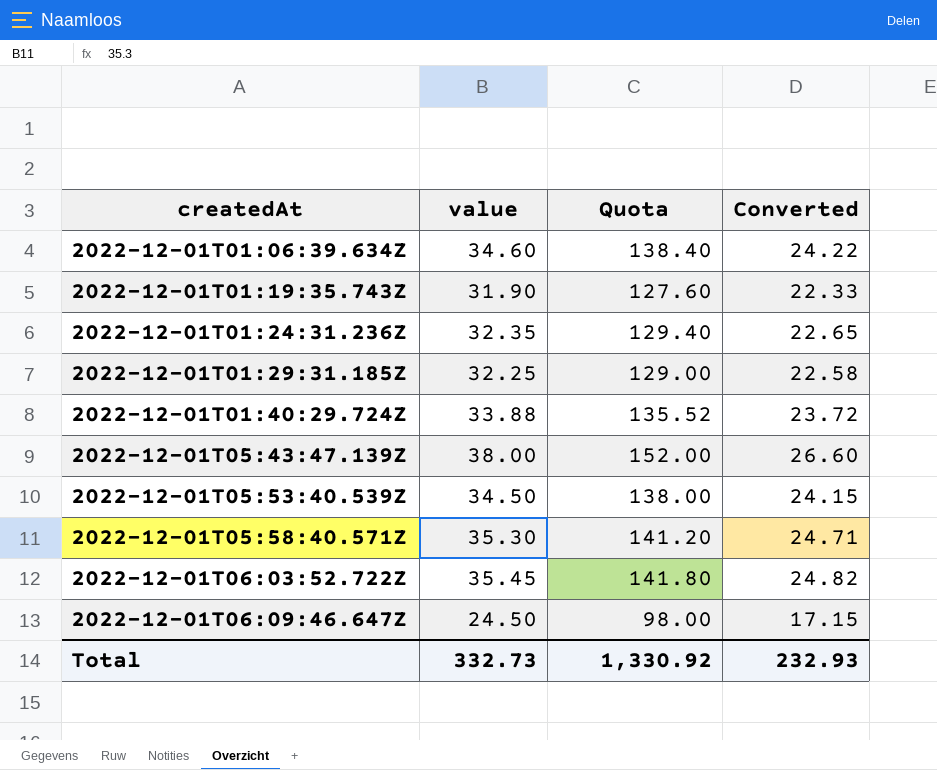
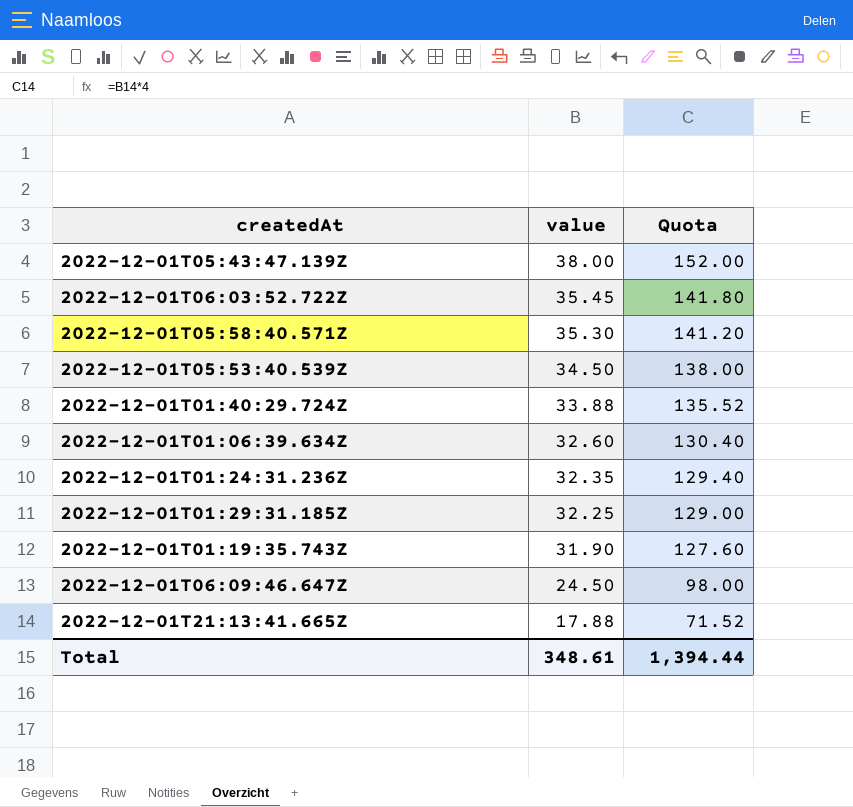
row order: createdAt ascending -> value descending
column Converted | formula: [value] * 0.7 -> none
2022-12-01T01:06:39.634Z | value: 34.60 -> 32.60
2022-12-01T01:06:39.634Z | Quota: 138.40 -> 130.40
row 2022-12-01T21:13:41.665Z: none -> 17.88 | 71.52
Total | value: 332.73 -> 348.61
Total | Quota: 1,330.92 -> 1,394.44

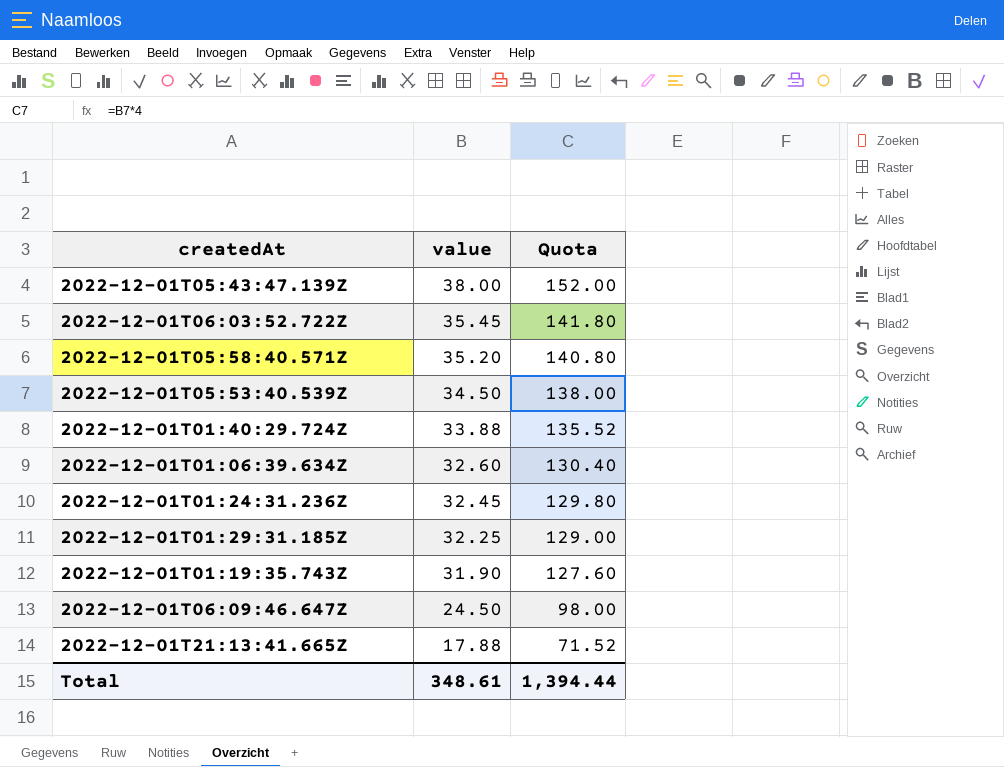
2022-12-01T05:58:40.571Z | value: 35.30 -> 35.20
2022-12-01T05:58:40.571Z | Quota: 141.20 -> 140.80
2022-12-01T01:24:31.236Z | value: 32.35 -> 32.45
2022-12-01T01:24:31.236Z | Quota: 129.40 -> 129.80

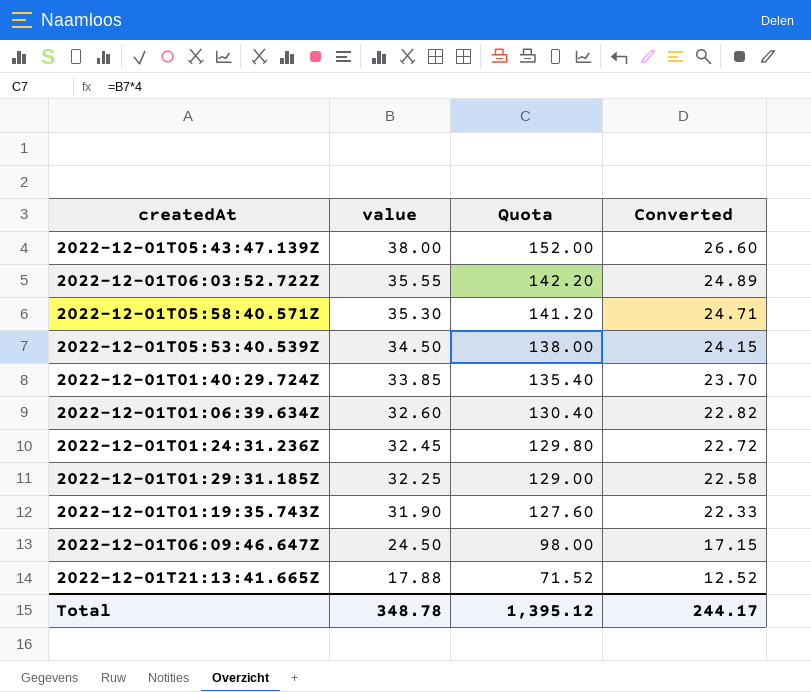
column Converted | formula: none -> [value] * 0.7
2022-12-01T06:03:52.722Z | value: 35.45 -> 35.55
2022-12-01T06:03:52.722Z | Quota: 141.80 -> 142.20
2022-12-01T05:58:40.571Z | value: 35.20 -> 35.30
2022-12-01T05:58:40.571Z | Quota: 140.80 -> 141.20
2022-12-01T01:40:29.724Z | value: 33.88 -> 33.85
2022-12-01T01:40:29.724Z | Quota: 135.52 -> 135.40
Total | value: 348.61 -> 348.78
Total | Quota: 1,394.44 -> 1,395.12

